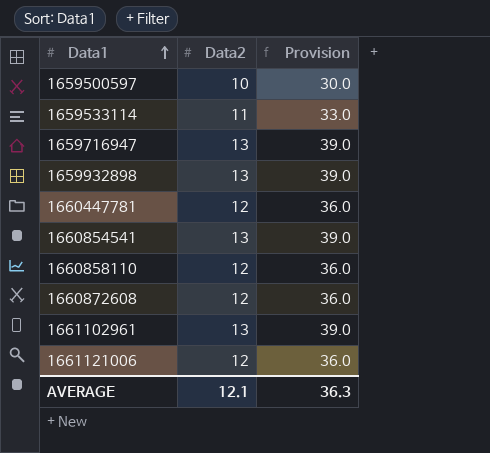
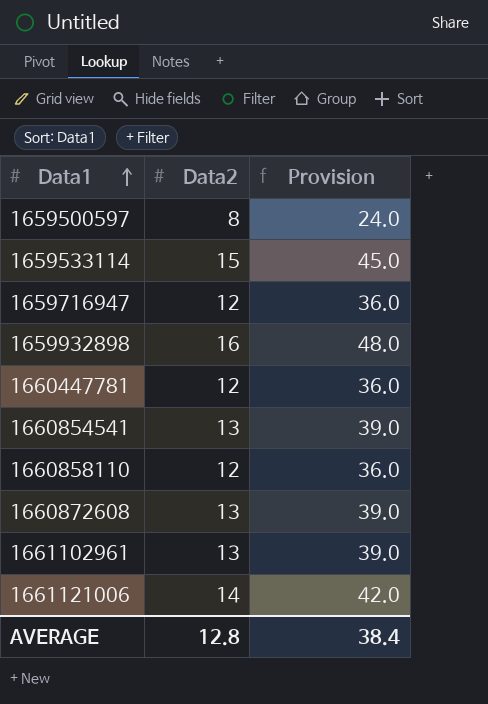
1659500597 | Data2: 10 -> 8
1659500597 | Provision: 30.0 -> 24.0
1659533114 | Data2: 11 -> 15
1659533114 | Provision: 33.0 -> 45.0
1659716947 | Data2: 13 -> 12
1659716947 | Provision: 39.0 -> 36.0
1659932898 | Data2: 13 -> 16
1659932898 | Provision: 39.0 -> 48.0
1660872608 | Data2: 12 -> 13
1660872608 | Provision: 36.0 -> 39.0
1661121006 | Data2: 12 -> 14
1661121006 | Provision: 36.0 -> 42.0
AVERAGE | Data2: 12.1 -> 12.8
AVERAGE | Provision: 36.3 -> 38.4

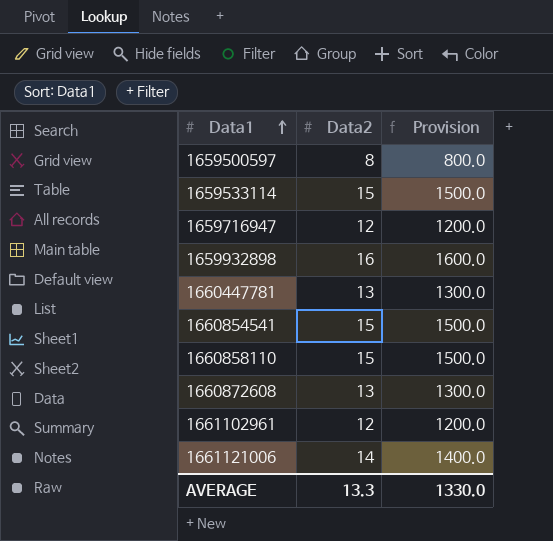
column Provision | formula: [Data2] * 3 -> [Data2] * 100
1660447781 | Data2: 12 -> 13
1660854541 | Data2: 13 -> 15
1660858110 | Data2: 12 -> 15
1661102961 | Data2: 13 -> 12
AVERAGE | Data2: 12.8 -> 13.3
AVERAGE | Provision: 38.4 -> 1330.0

